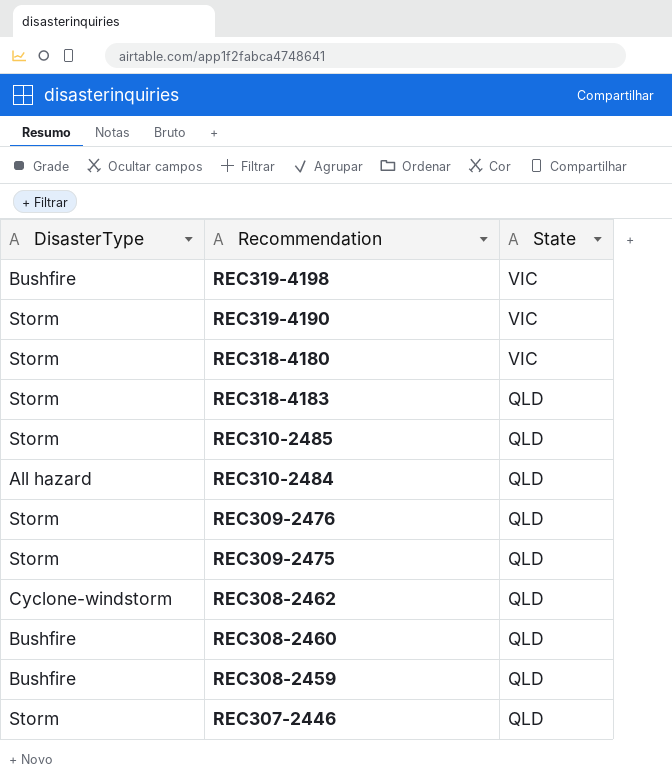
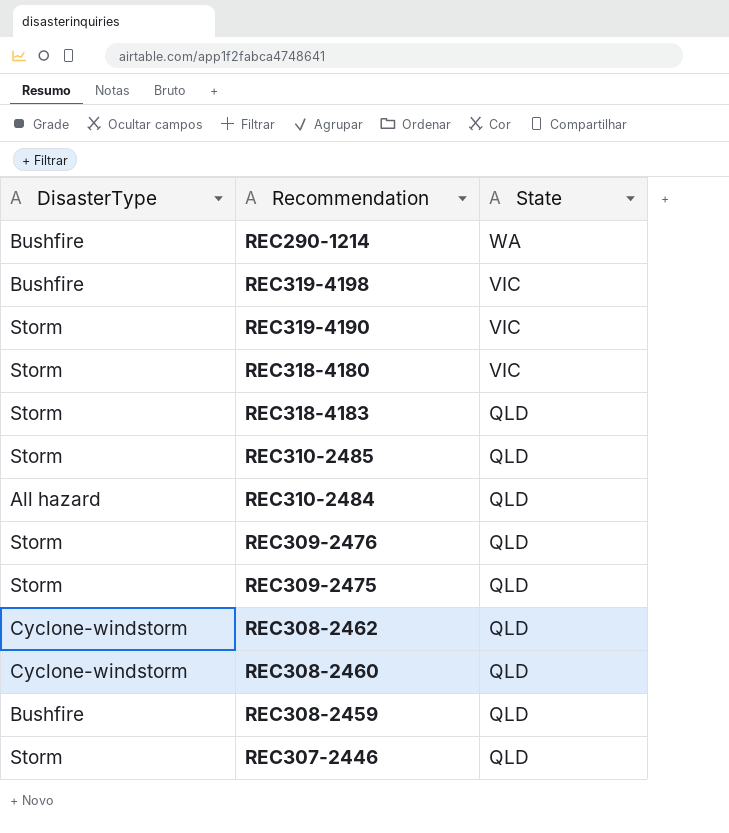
row REC290-1214: none -> Bushfire | WA
REC308-2460 | DisasterType: Bushfire -> Cyclone-windstorm

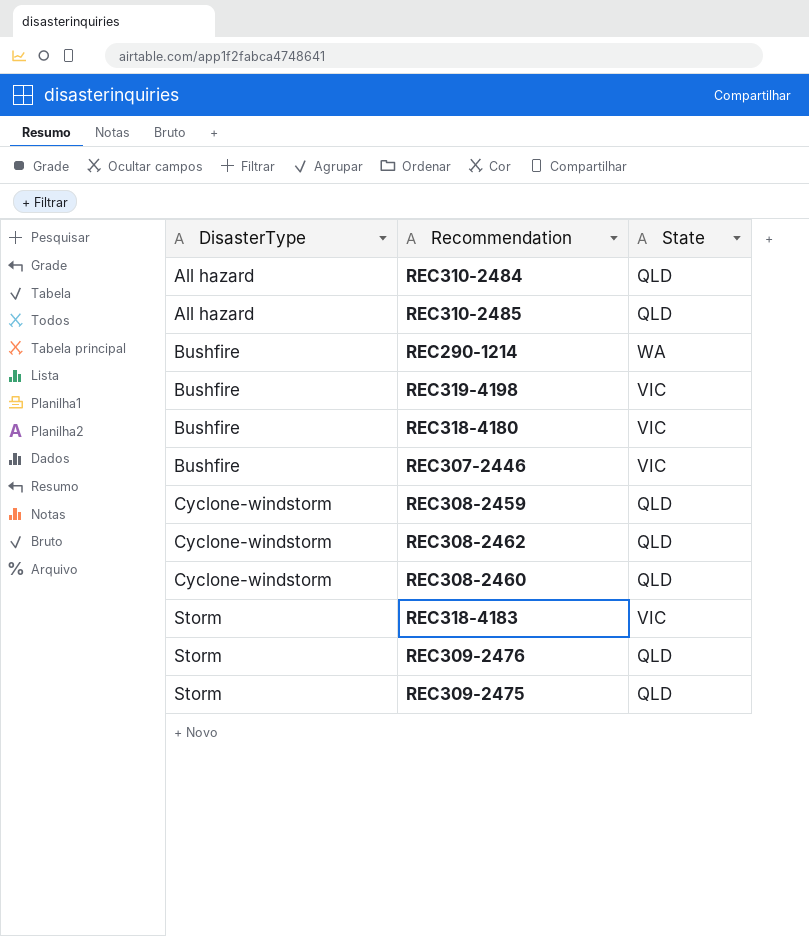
row order: State descending -> DisasterType ascending
row REC319-4190: Storm | VIC -> none
REC310-2485 | DisasterType: Storm -> All hazard
REC318-4180 | DisasterType: Storm -> Bushfire
REC307-2446 | DisasterType: Storm -> Bushfire
REC307-2446 | State: QLD -> VIC
REC308-2459 | DisasterType: Bushfire -> Cyclone-windstorm
REC318-4183 | State: QLD -> VIC

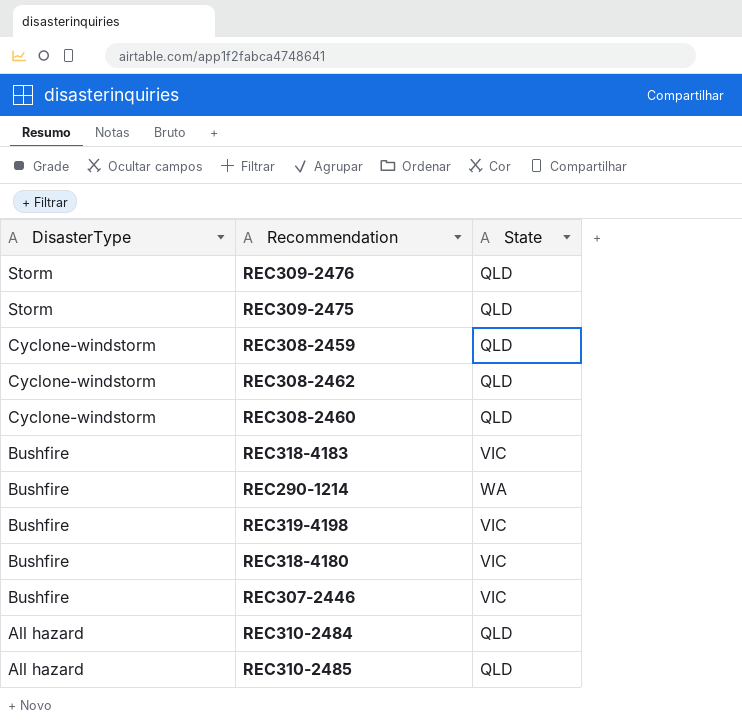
row order: DisasterType ascending -> DisasterType descending
REC318-4183 | DisasterType: Storm -> Bushfire

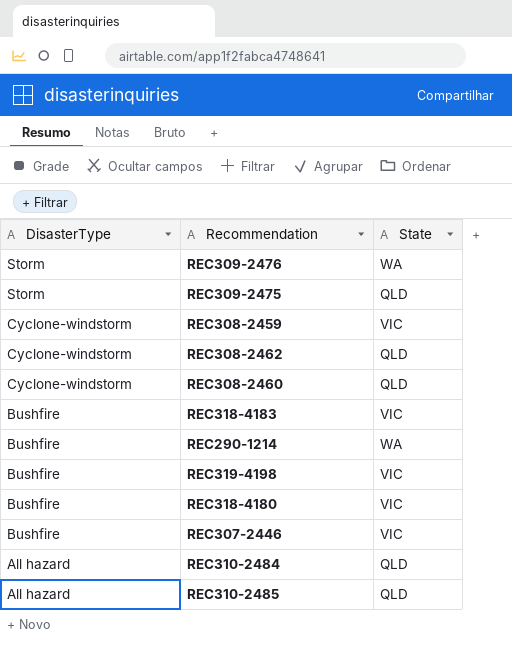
REC309-2476 | State: QLD -> WA
REC308-2459 | State: QLD -> VIC

